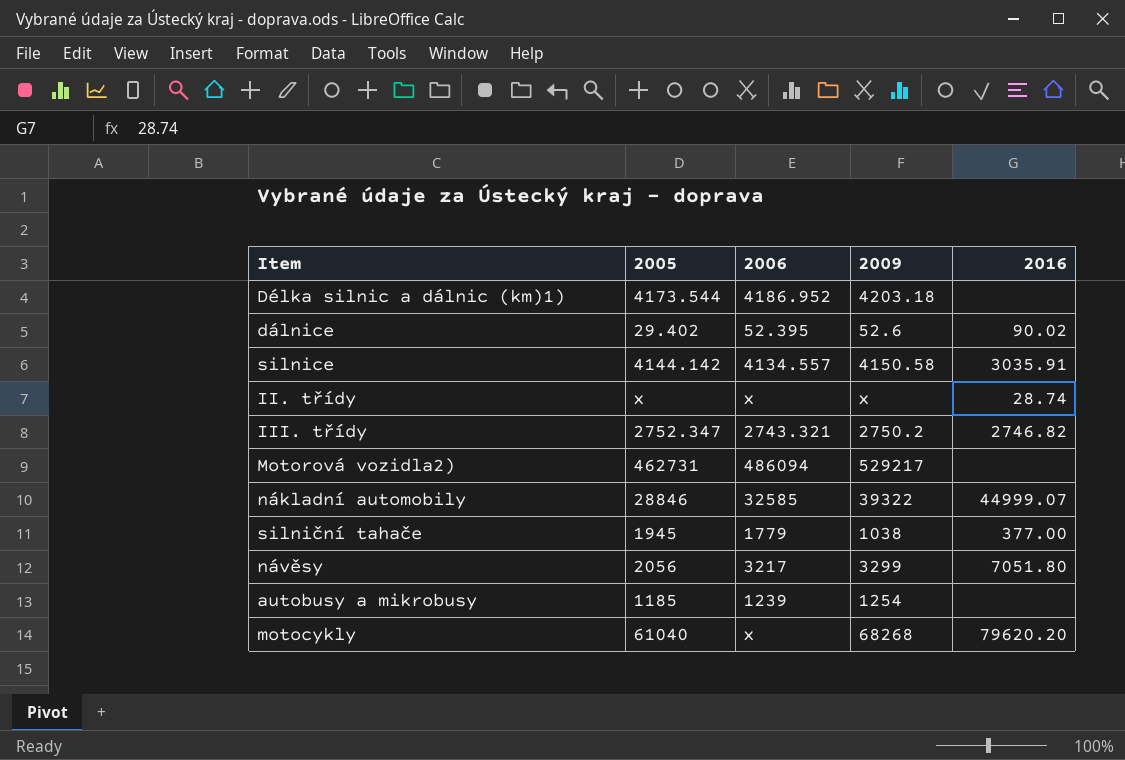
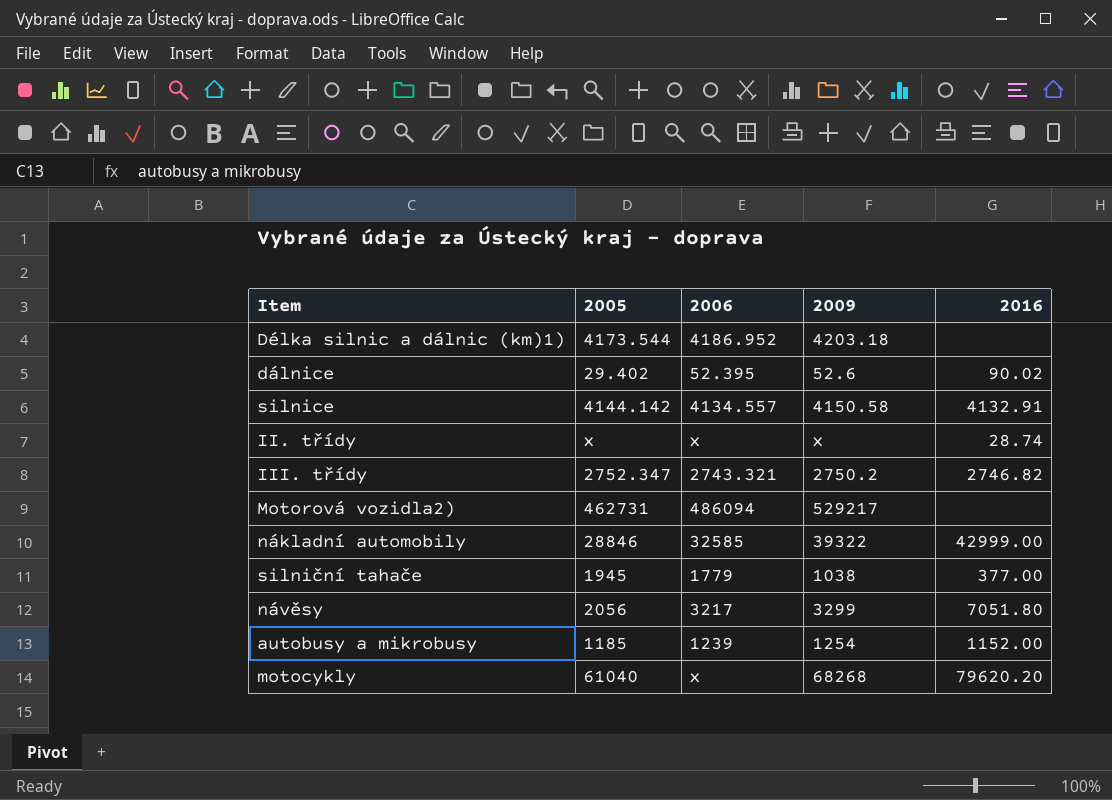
silnice | 2016: 3035.91 -> 4132.91
nákladní automobily | 2016: 44999.07 -> 42999.00
autobusy a mikrobusy | 2016: none -> 1152.00

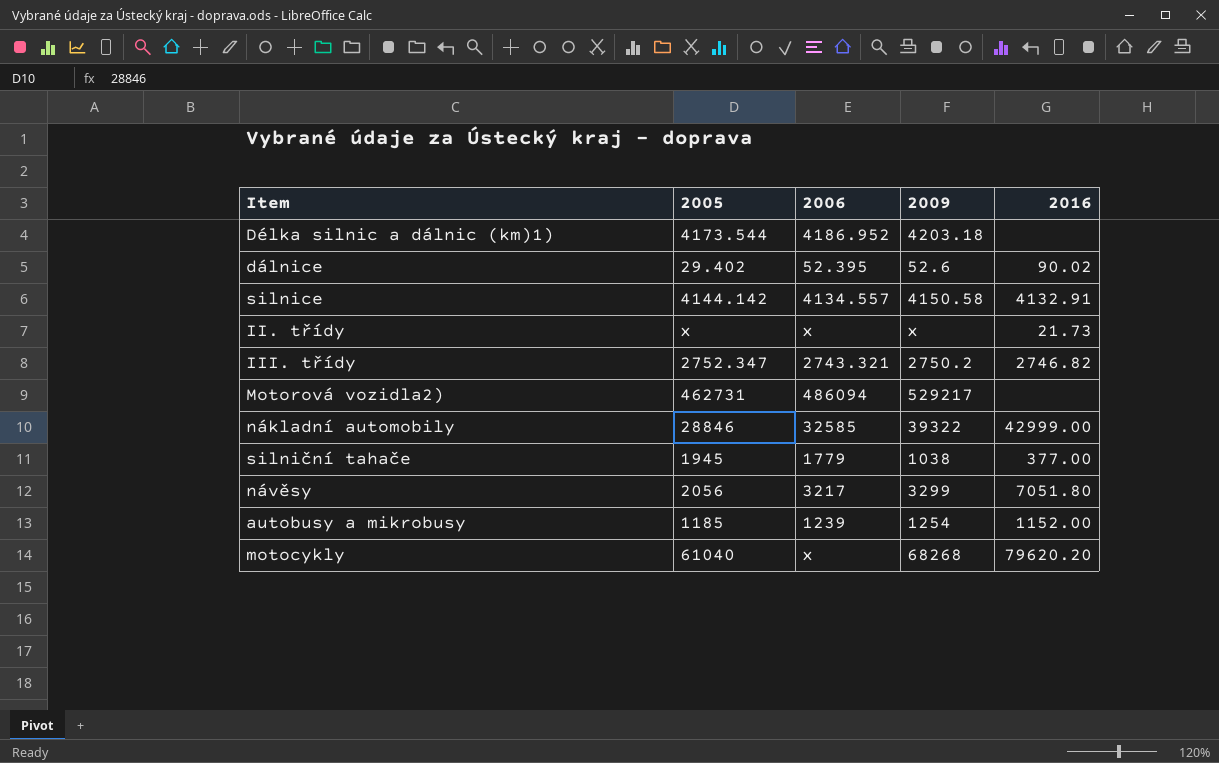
II. třídy | 2016: 28.74 -> 21.73

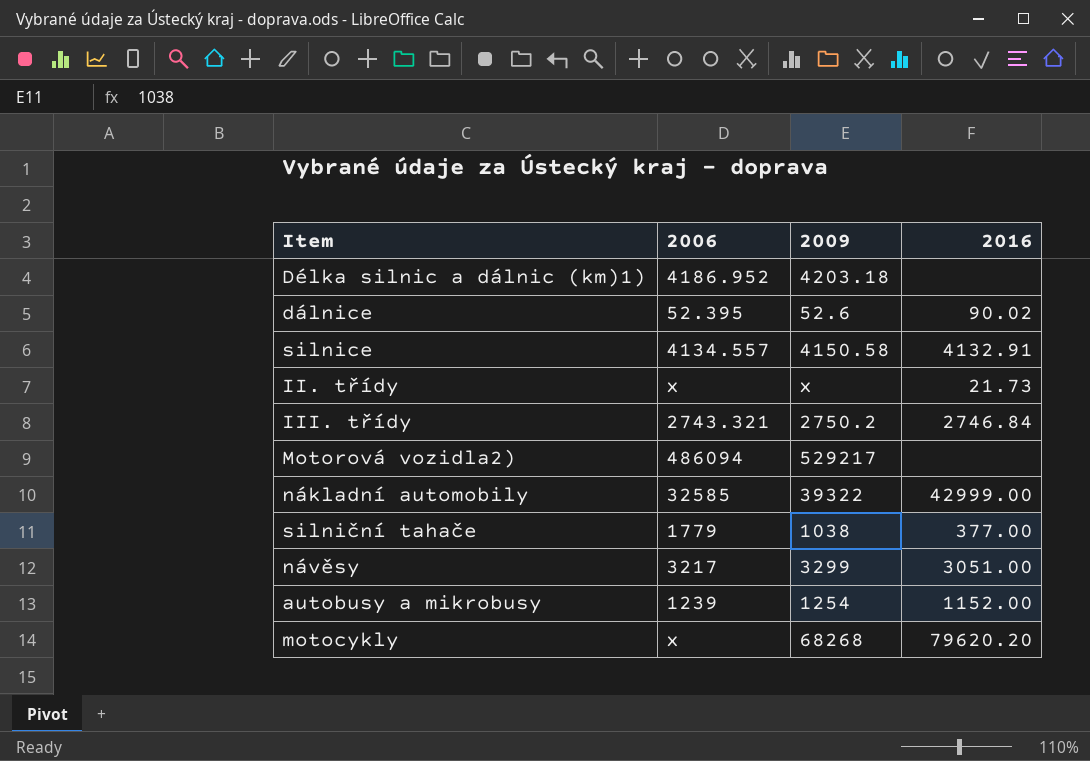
column 2005 | position: 2 -> none
III. třídy | 2016: 2746.82 -> 2746.84
návěsy | 2016: 7051.80 -> 3051.00

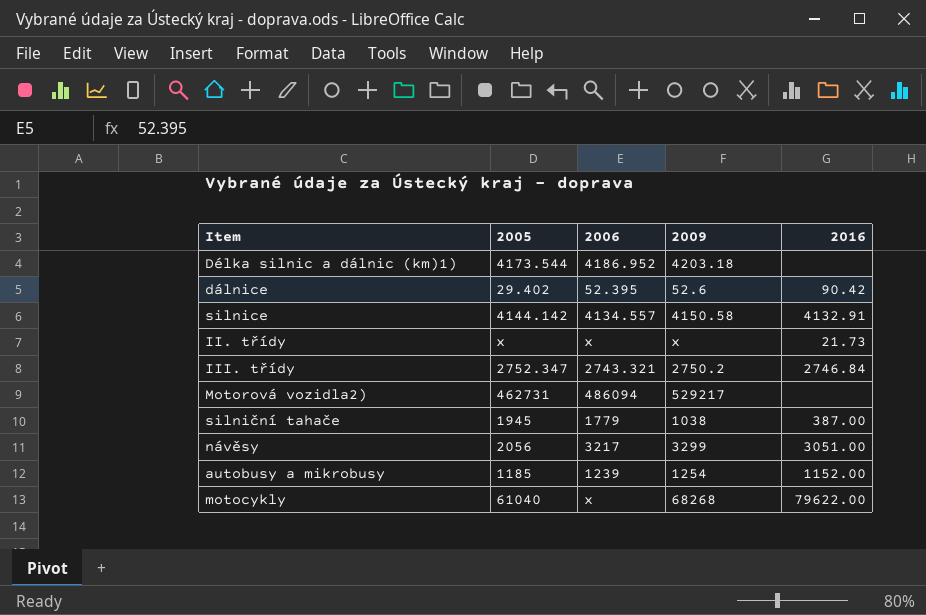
column 2005 | position: none -> 2
row nákladní automobily: 32585 | 39322 | 42999.00 -> none
dálnice | 2016: 90.02 -> 90.42
silniční tahače | 2016: 377.00 -> 387.00
motocykly | 2016: 79620.20 -> 79622.00

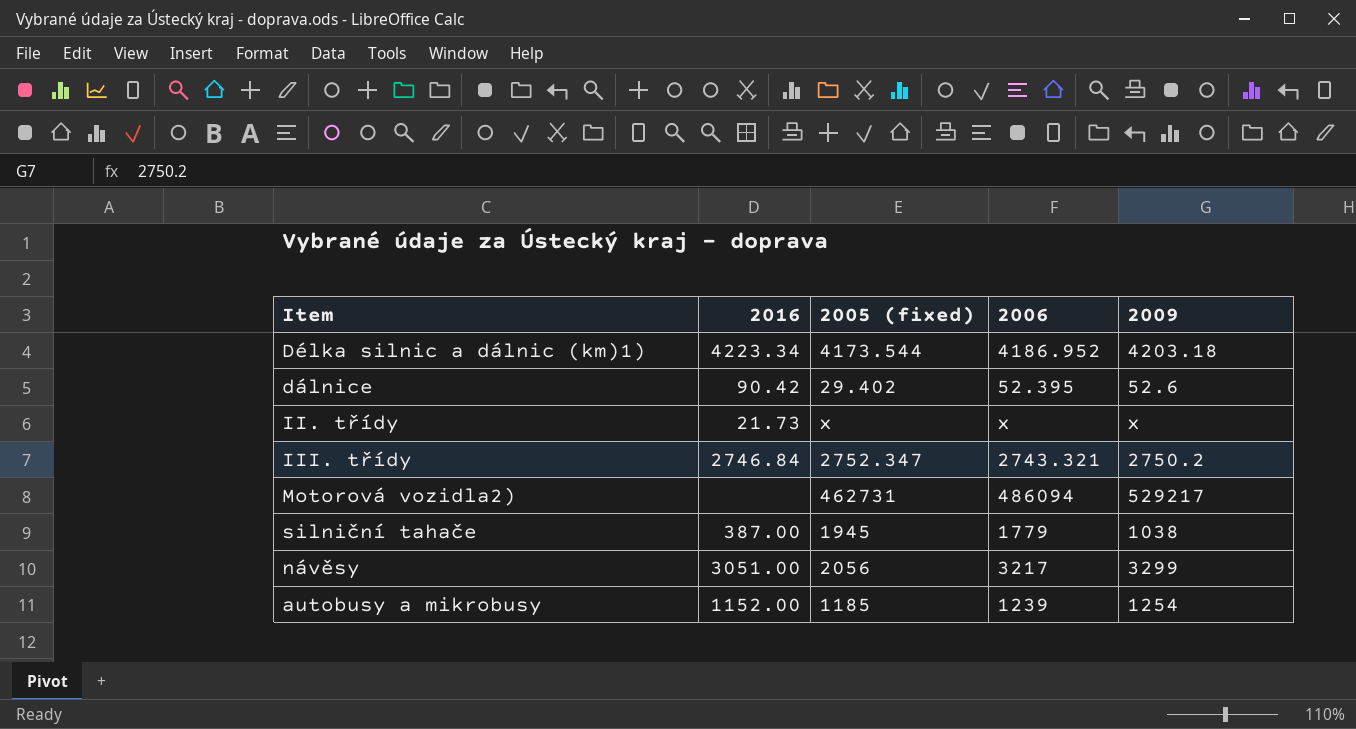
column 2016 | position: 5 -> 2
column name: 2005 -> 2005 (fixed)
row silnice: 4144.142 | 4134.557 | 4150.58 | 4132.91 -> none
row motocykly: 61040 | x | 68268 | 79622.00 -> none
Délka silnic a dálnic (km)1) | 2016: none -> 4223.34

